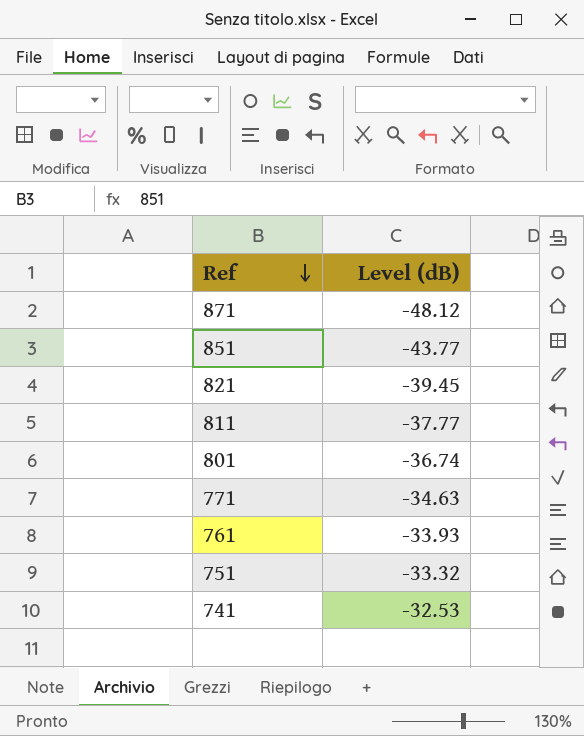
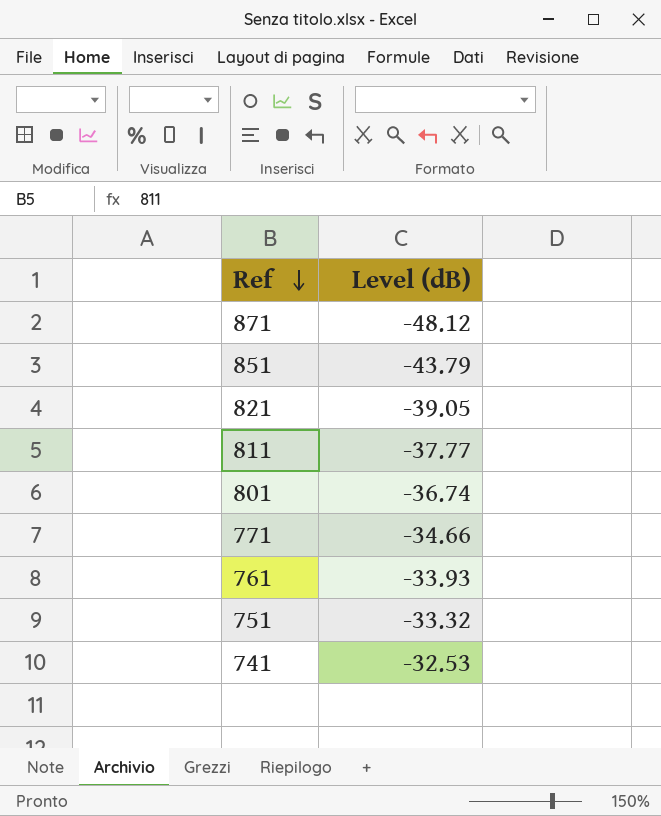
851 | Level (dB): -43.77 -> -43.79
821 | Level (dB): -39.45 -> -39.05
771 | Level (dB): -34.63 -> -34.66

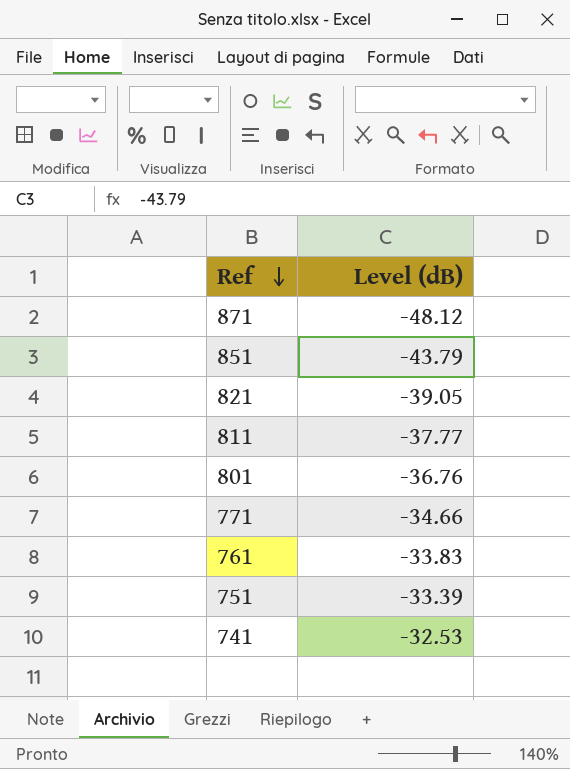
801 | Level (dB): -36.74 -> -36.76
761 | Level (dB): -33.93 -> -33.83
751 | Level (dB): -33.32 -> -33.39

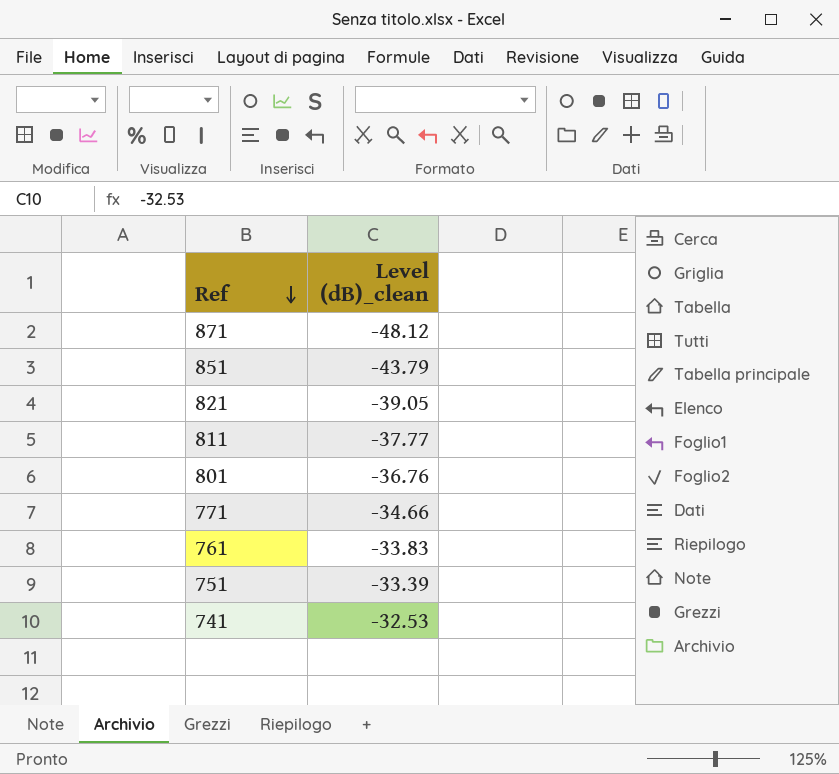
column name: Level (dB) -> Level (dB)_clean

